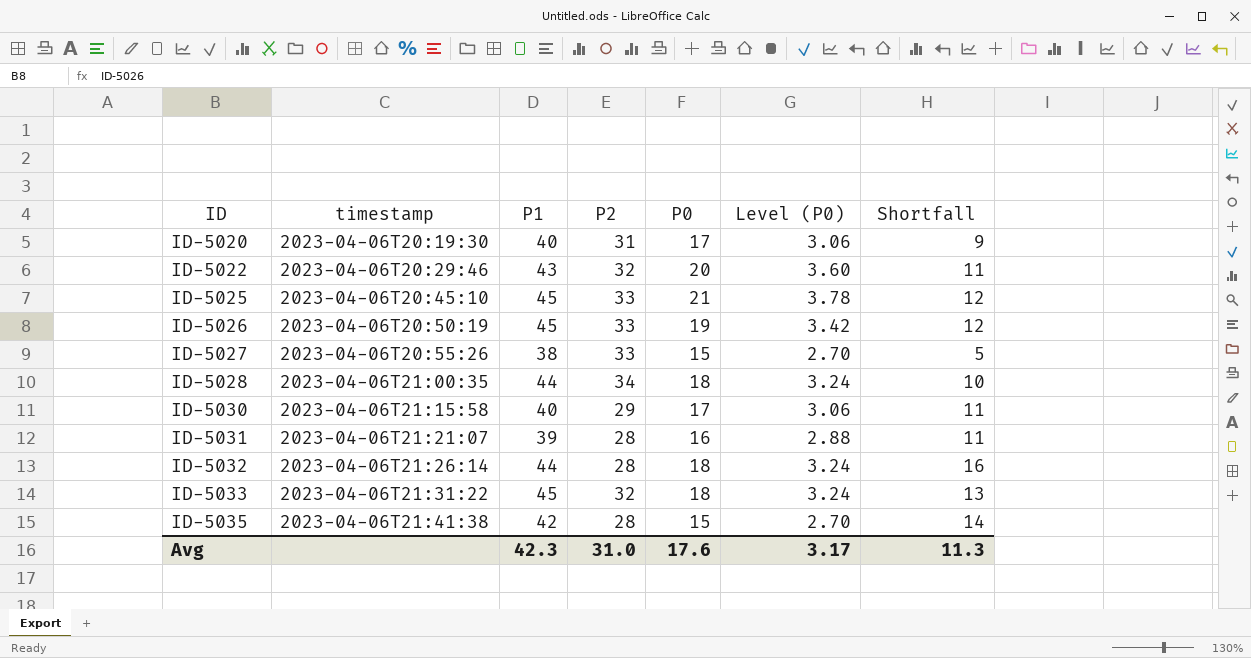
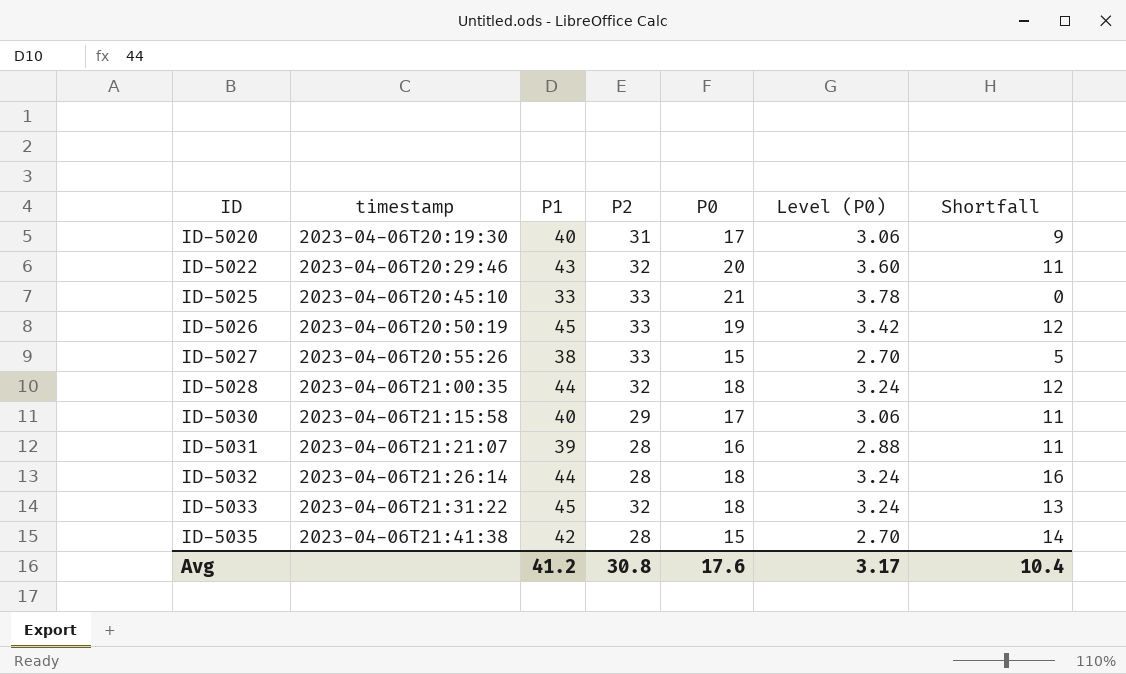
ID-5025 | P1: 45 -> 33
ID-5025 | Shortfall: 12 -> 0
ID-5028 | P2: 34 -> 32
ID-5028 | Shortfall: 10 -> 12
Avg | P1: 42.3 -> 41.2
Avg | P2: 31.0 -> 30.8
Avg | Shortfall: 11.3 -> 10.4

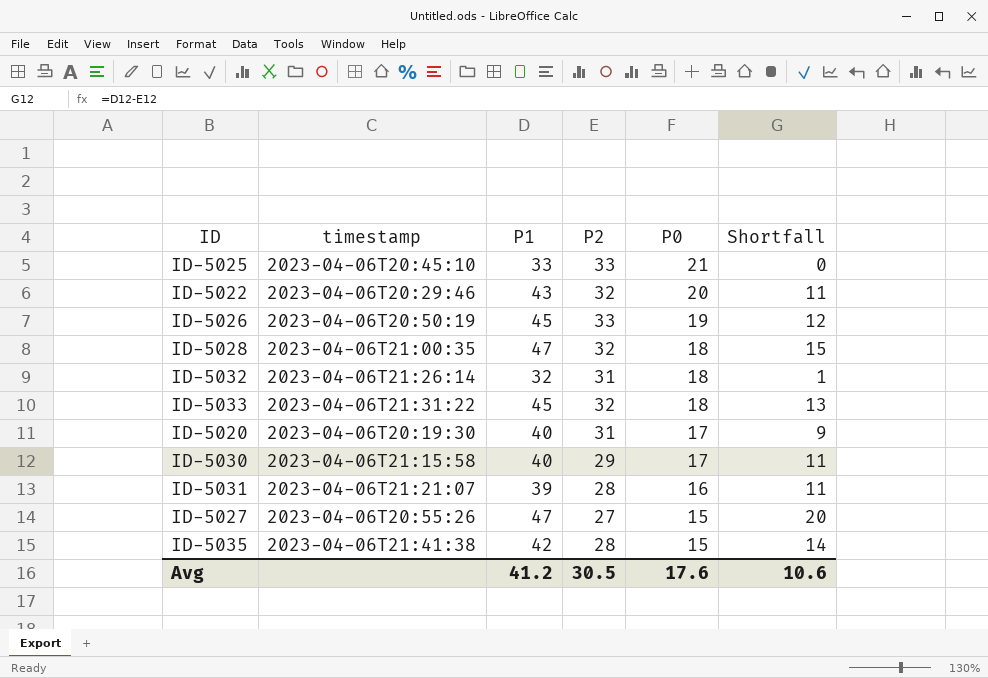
row order: ID ascending -> P0 descending
column Level (P0) | formula: [P0] * 0.18 -> none
ID-5028 | P1: 44 -> 47
ID-5028 | Shortfall: 12 -> 15
ID-5032 | P1: 44 -> 32
ID-5032 | P2: 28 -> 31
ID-5032 | Shortfall: 16 -> 1
ID-5027 | P1: 38 -> 47
ID-5027 | P2: 33 -> 27
ID-5027 | Shortfall: 5 -> 20
Avg | P2: 30.8 -> 30.5
Avg | Shortfall: 10.4 -> 10.6

